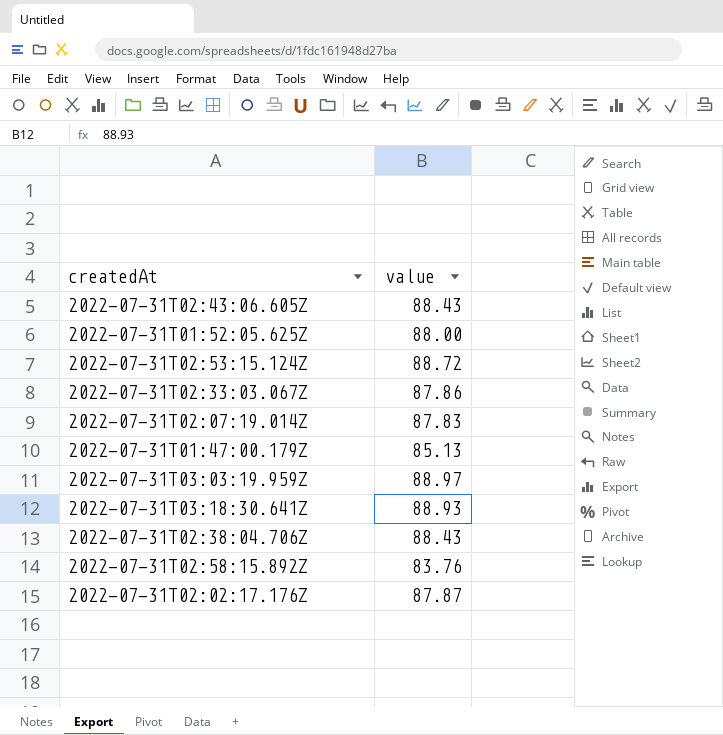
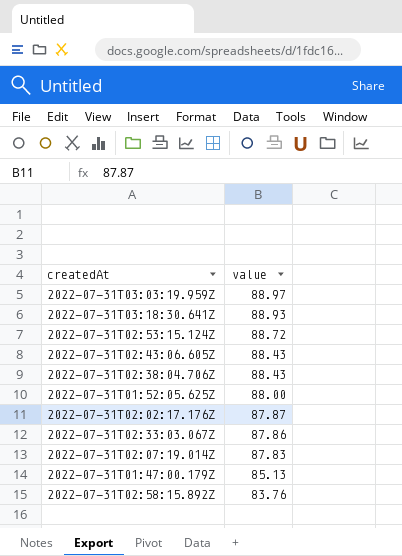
row order: none -> value descending

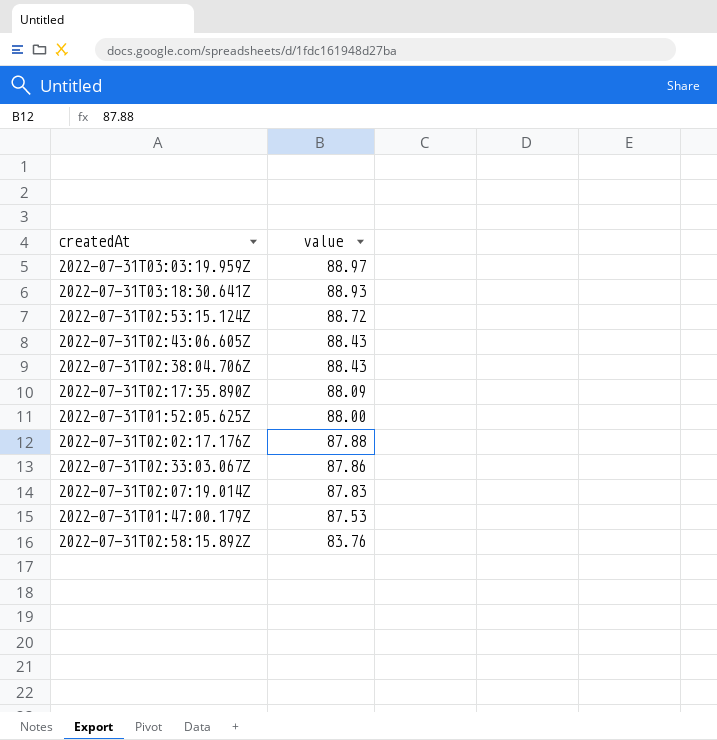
row 2022-07-31T02:17:35.890Z: none -> 88.09
2022-07-31T02:02:17.176Z | value: 87.87 -> 87.88
2022-07-31T01:47:00.179Z | value: 85.13 -> 87.53

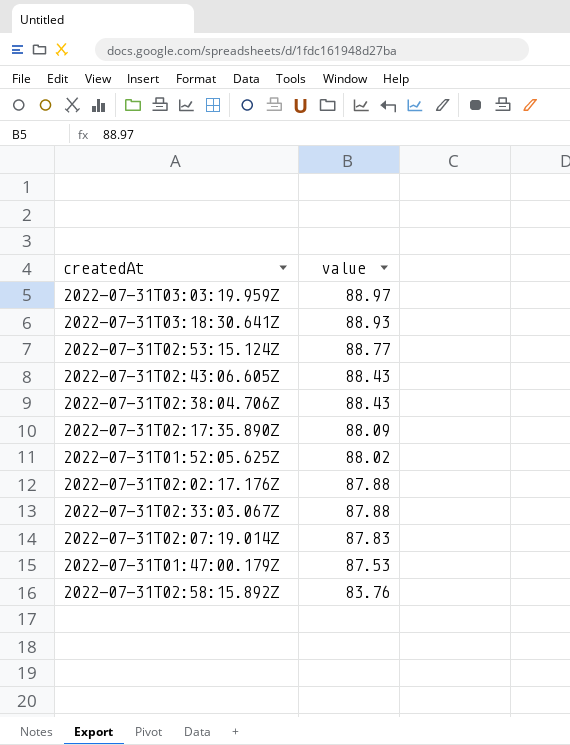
2022-07-31T02:53:15.124Z | value: 88.72 -> 88.77
2022-07-31T01:52:05.625Z | value: 88.00 -> 88.02
2022-07-31T02:33:03.067Z | value: 87.86 -> 87.88

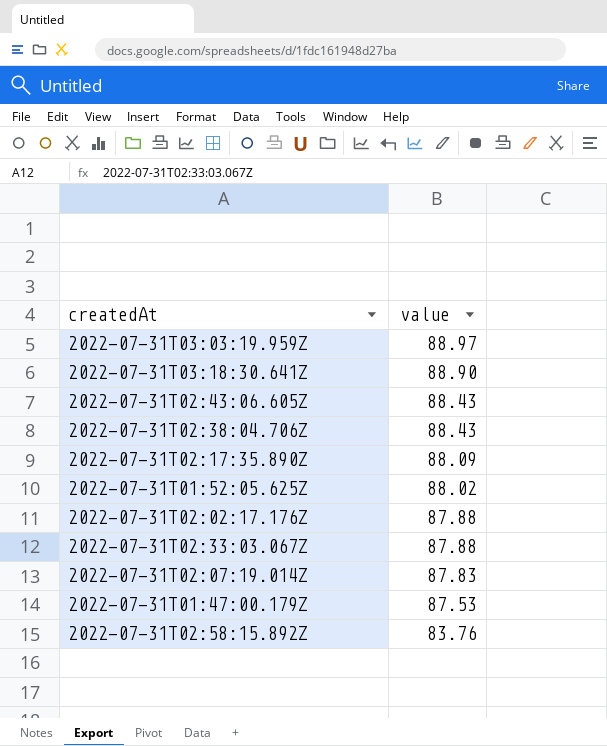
row 2022-07-31T02:53:15.124Z: 88.77 -> none
2022-07-31T03:18:30.641Z | value: 88.93 -> 88.90

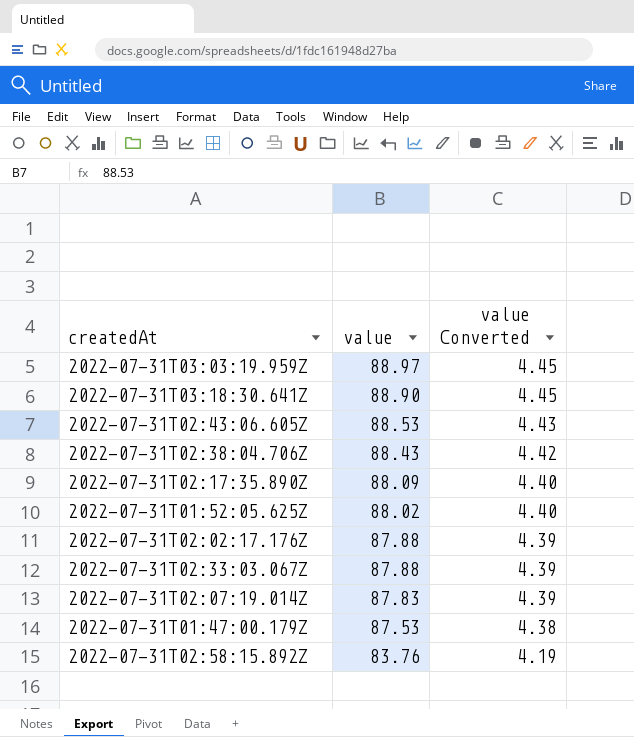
column value Converted | formula: none -> [value] * 0.05
2022-07-31T02:43:06.605Z | value: 88.43 -> 88.53

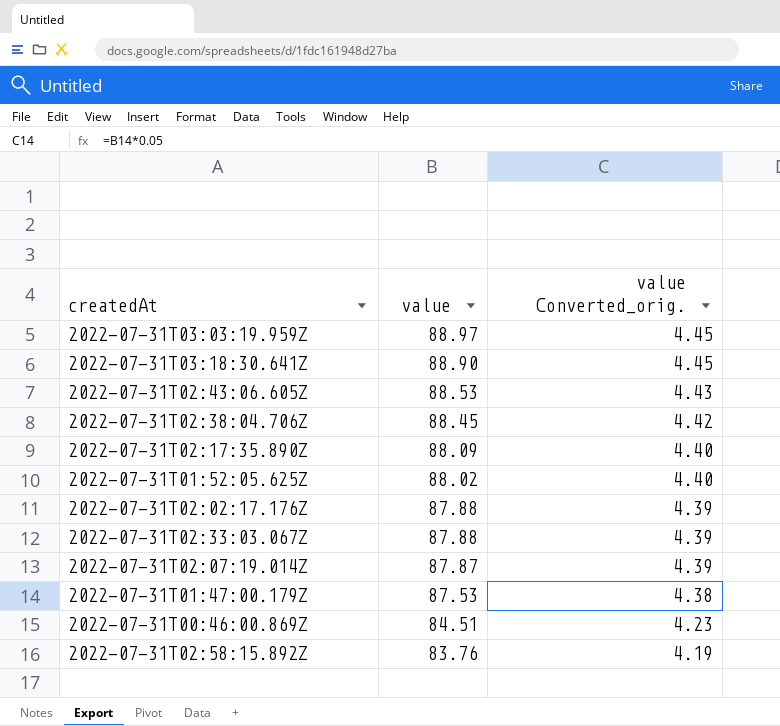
column name: value Converted -> value Converted_orig.
2022-07-31T02:38:04.706Z | value: 88.43 -> 88.45
2022-07-31T02:07:19.014Z | value: 87.83 -> 87.87
row 2022-07-31T00:46:00.869Z: none -> 84.51 | 4.23

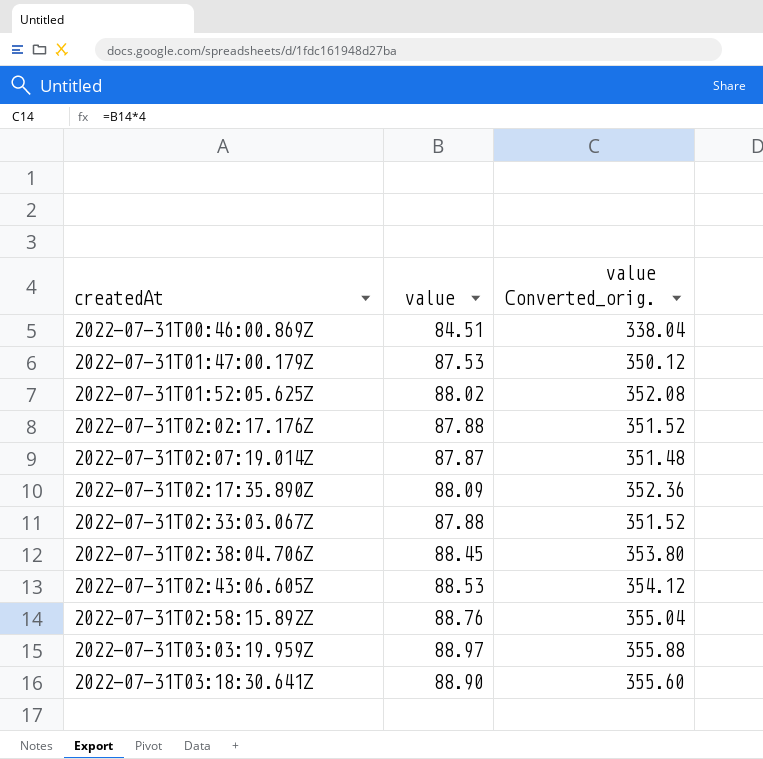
row order: value descending -> createdAt ascending
column value Converted_orig. | formula: [value] * 0.05 -> [value] * 4
2022-07-31T02:58:15.892Z | value: 83.76 -> 88.76

